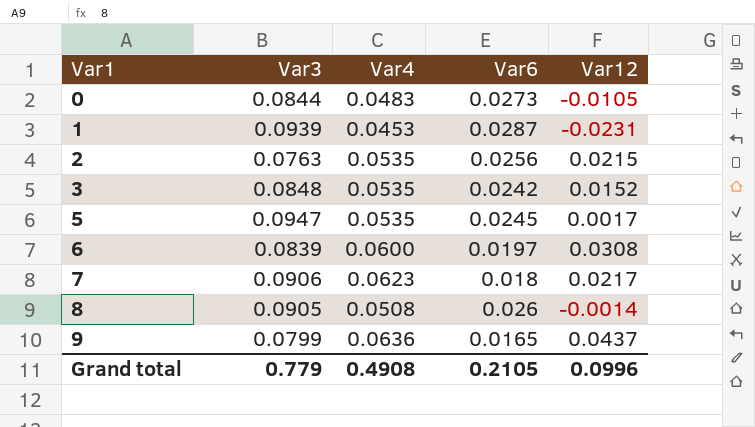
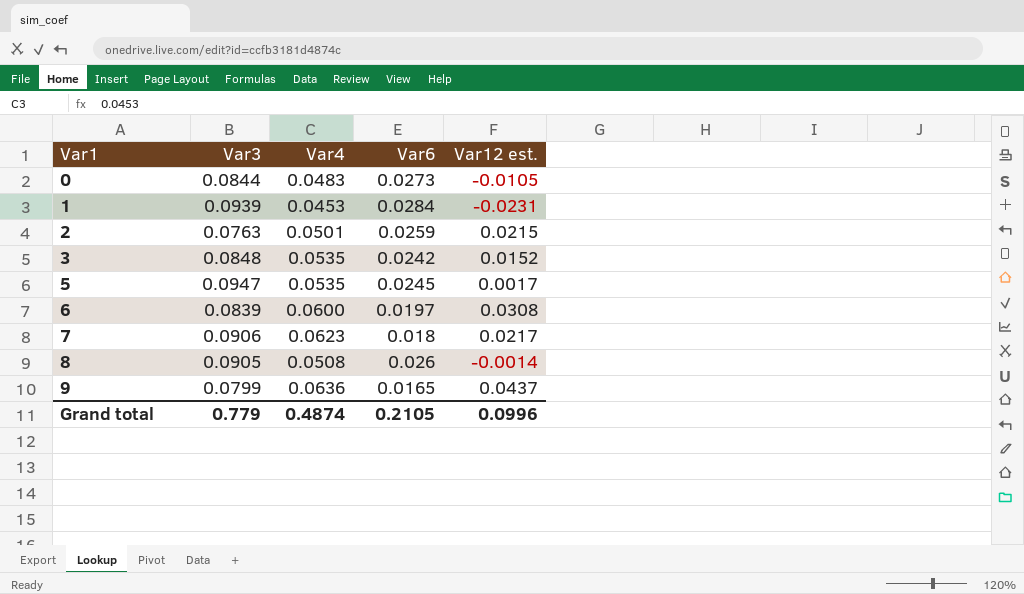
column name: Var12 -> Var12 est.
1 | Var6: 0.0287 -> 0.0284
2 | Var4: 0.0535 -> 0.0501
2 | Var6: 0.0256 -> 0.0259
Grand total | Var4: 0.4908 -> 0.4874

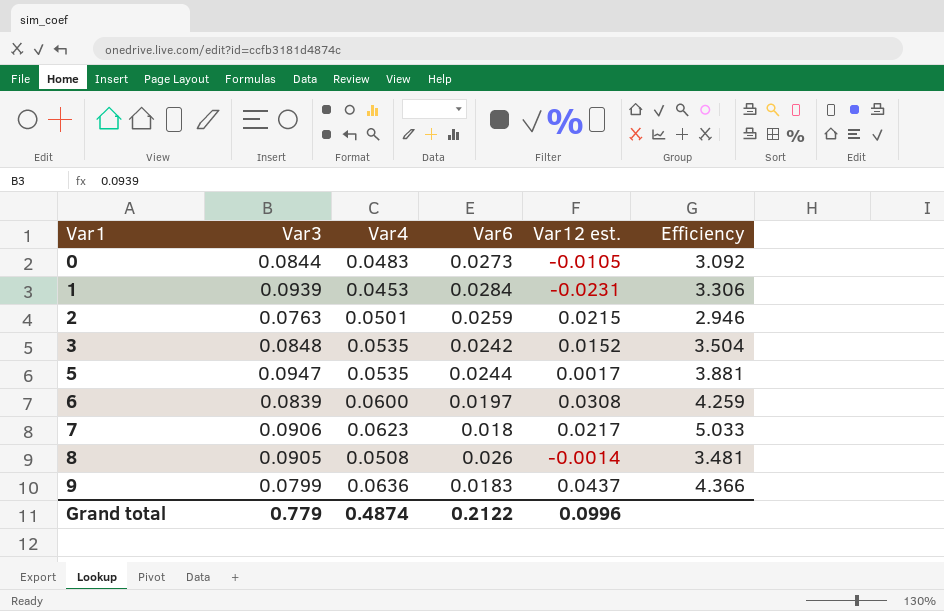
column Efficiency | formula: none -> [Var3] / [Var6]
5 | Var6: 0.0245 -> 0.0244
9 | Var6: 0.0165 -> 0.0183
Grand total | Var6: 0.2105 -> 0.2122

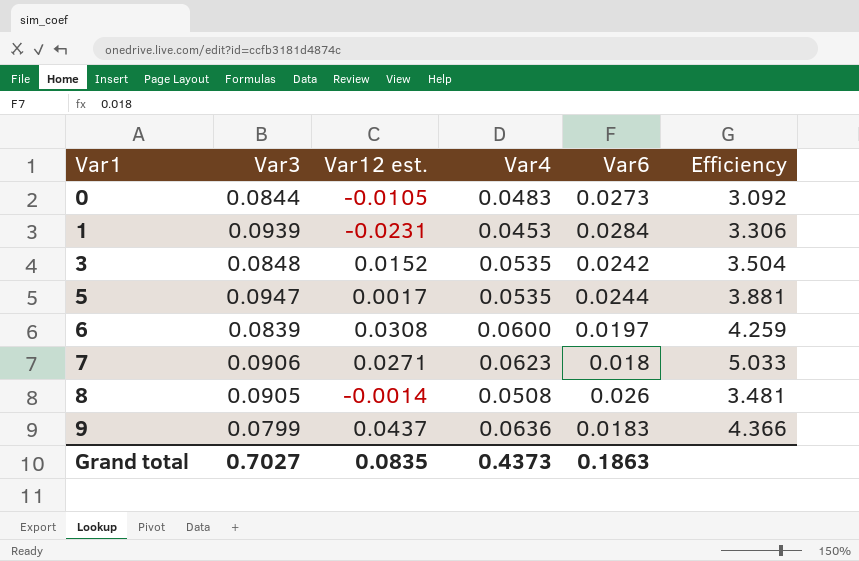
column Var12 est. | position: 5 -> 3
row 2: 0.0763 | 0.0501 | 0.0259 | 0.0215 | 2.946 -> none
7 | Var12 est.: 0.0217 -> 0.0271
Grand total | Var3: 0.779 -> 0.7027
Grand total | Var12 est.: 0.0996 -> 0.0835
Grand total | Var4: 0.4874 -> 0.4373
Grand total | Var6: 0.2122 -> 0.1863

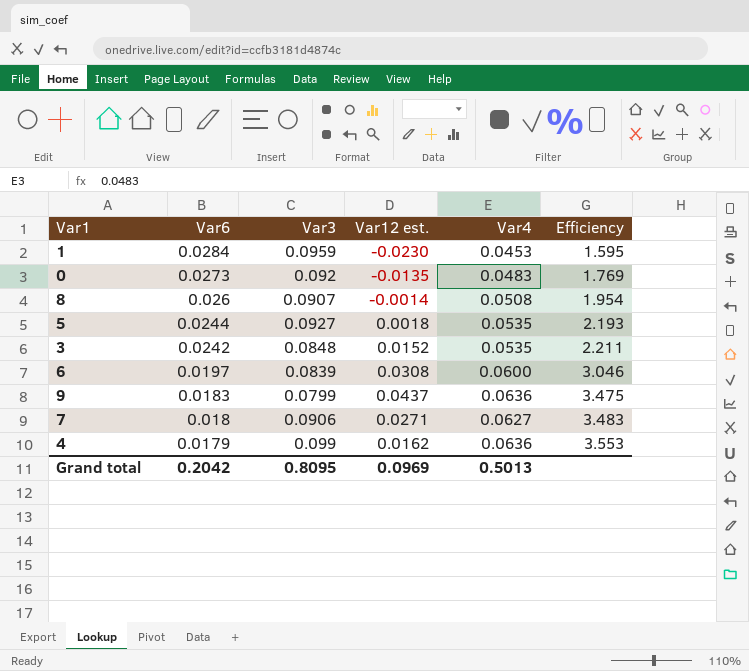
row order: Var1 ascending -> Var6 descending
column Var6 | position: 5 -> 2
column Efficiency | formula: [Var3] / [Var6] -> [Var4] / [Var6]
1 | Var3: 0.0939 -> 0.0959
1 | Var12 est.: -0.0231 -> -0.0230
0 | Var3: 0.0844 -> 0.092
0 | Var12 est.: -0.0105 -> -0.0135
8 | Var3: 0.0905 -> 0.0907
5 | Var3: 0.0947 -> 0.0927
5 | Var12 est.: 0.0017 -> 0.0018
7 | Var4: 0.0623 -> 0.0627
row 4: none -> 0.0179 | 0.099 | 0.0162 | 0.0636 | 3.553
Grand total | Var6: 0.1863 -> 0.2042
Grand total | Var3: 0.7027 -> 0.8095
Grand total | Var12 est.: 0.0835 -> 0.0969
Grand total | Var4: 0.4373 -> 0.5013

